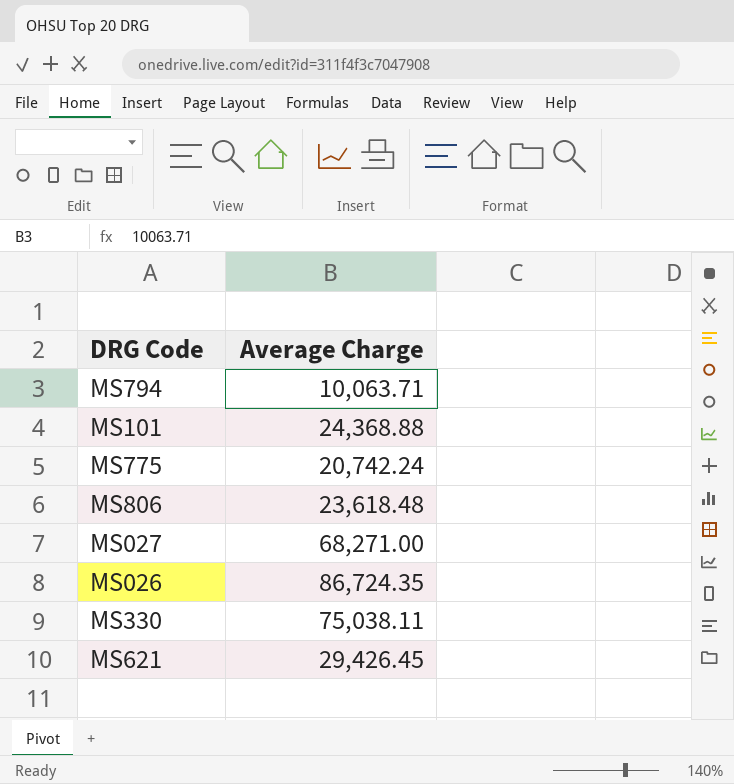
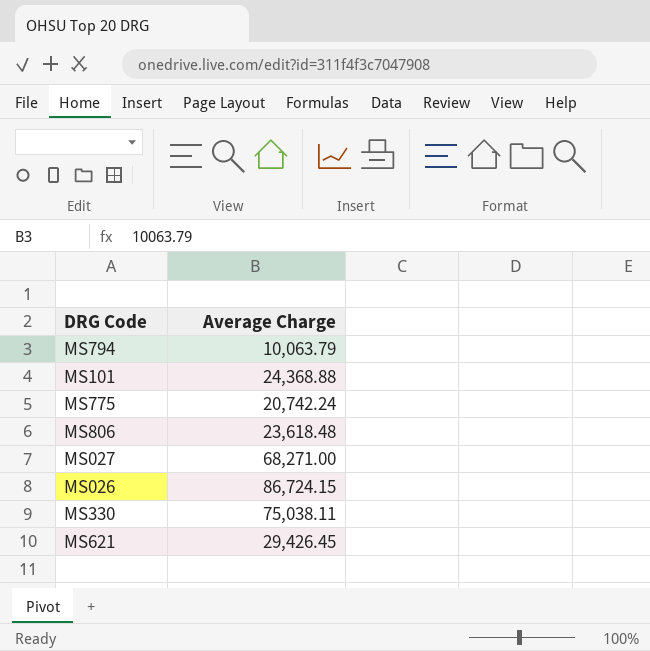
MS794 | Average Charge: 10,063.71 -> 10,063.79
MS026 | Average Charge: 86,724.35 -> 86,724.15

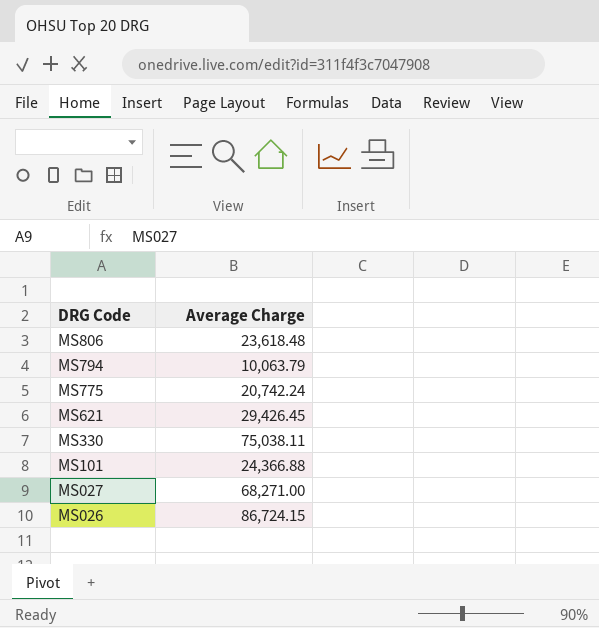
row order: none -> DRG Code descending
MS101 | Average Charge: 24,368.88 -> 24,366.88

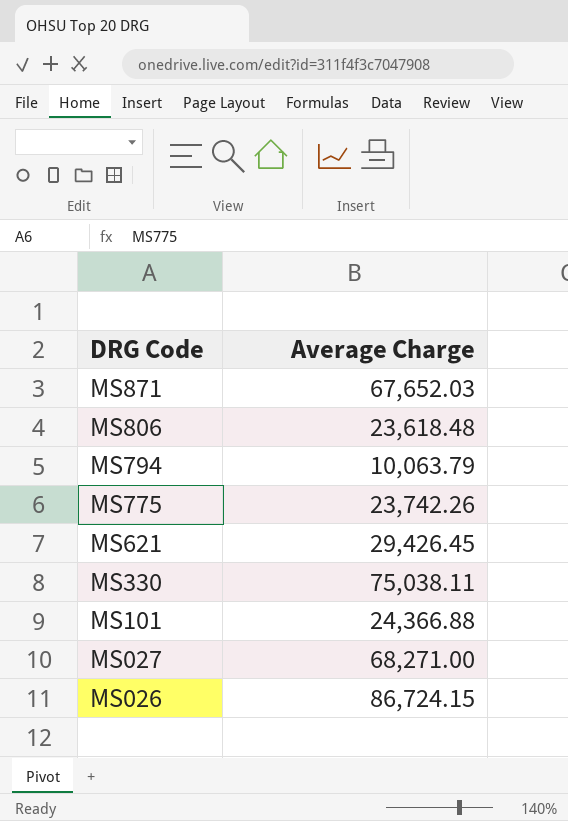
row MS871: none -> 67,652.03
MS775 | Average Charge: 20,742.24 -> 23,742.26

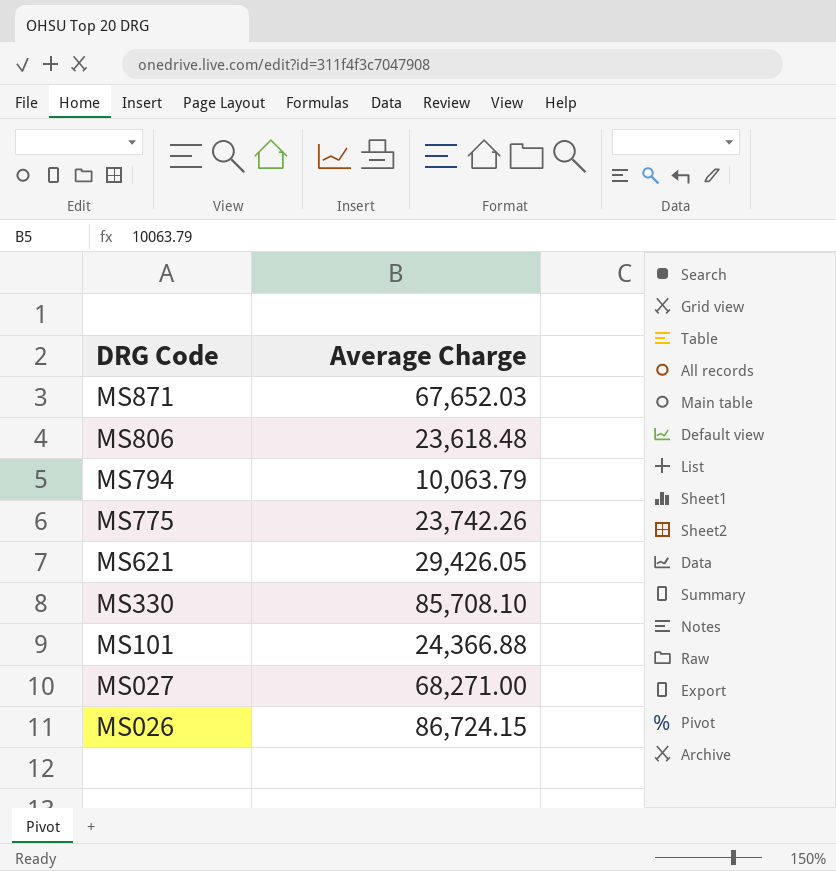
MS621 | Average Charge: 29,426.45 -> 29,426.05
MS330 | Average Charge: 75,038.11 -> 85,708.10

